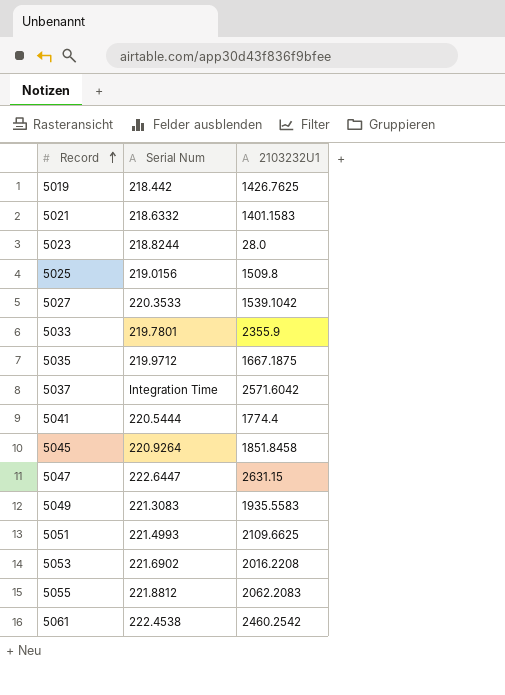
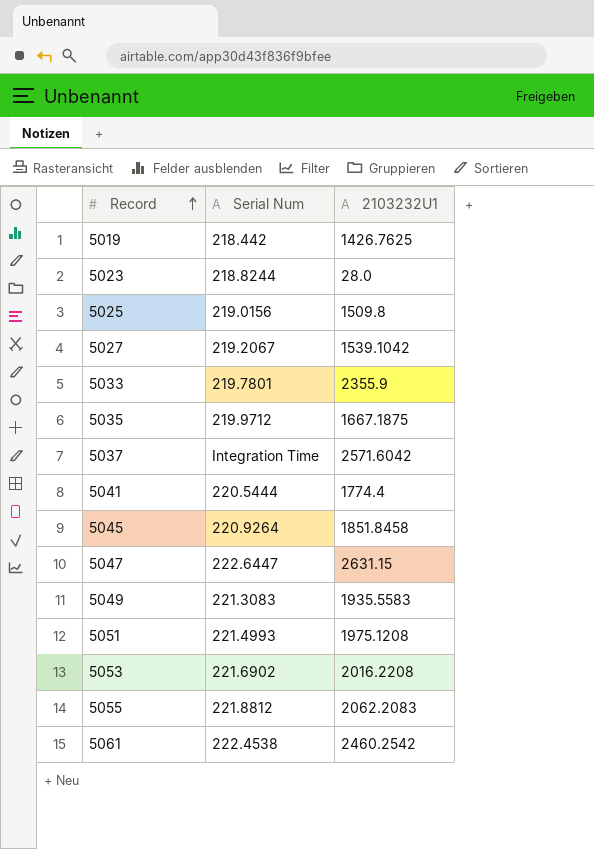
row 5021: 218.6332 | 1401.1583 -> none
5027 | Serial Num: 220.3533 -> 219.2067
5051 | 2103232U1: 2109.6625 -> 1975.1208

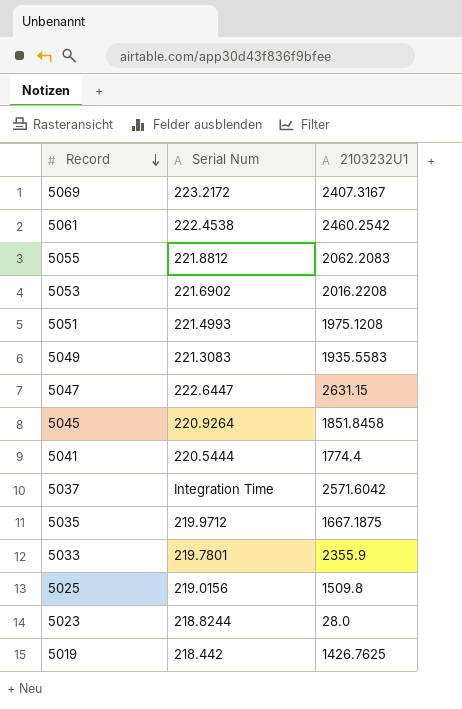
row order: Record ascending -> Record descending
row 5027: 219.2067 | 1539.1042 -> none
row 5069: none -> 223.2172 | 2407.3167

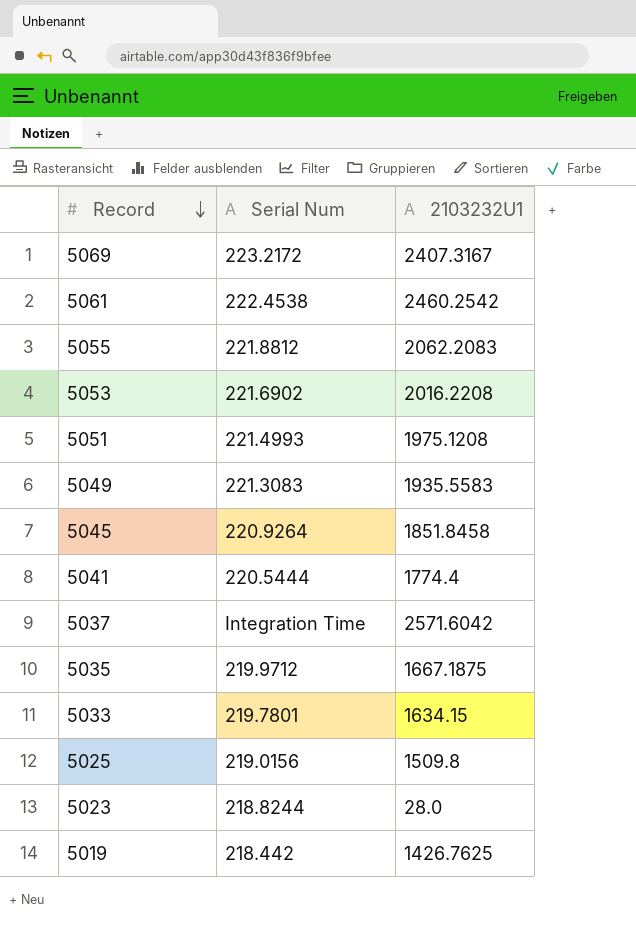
row 5047: 222.6447 | 2631.15 -> none
5033 | 2103232U1: 2355.9 -> 1634.15

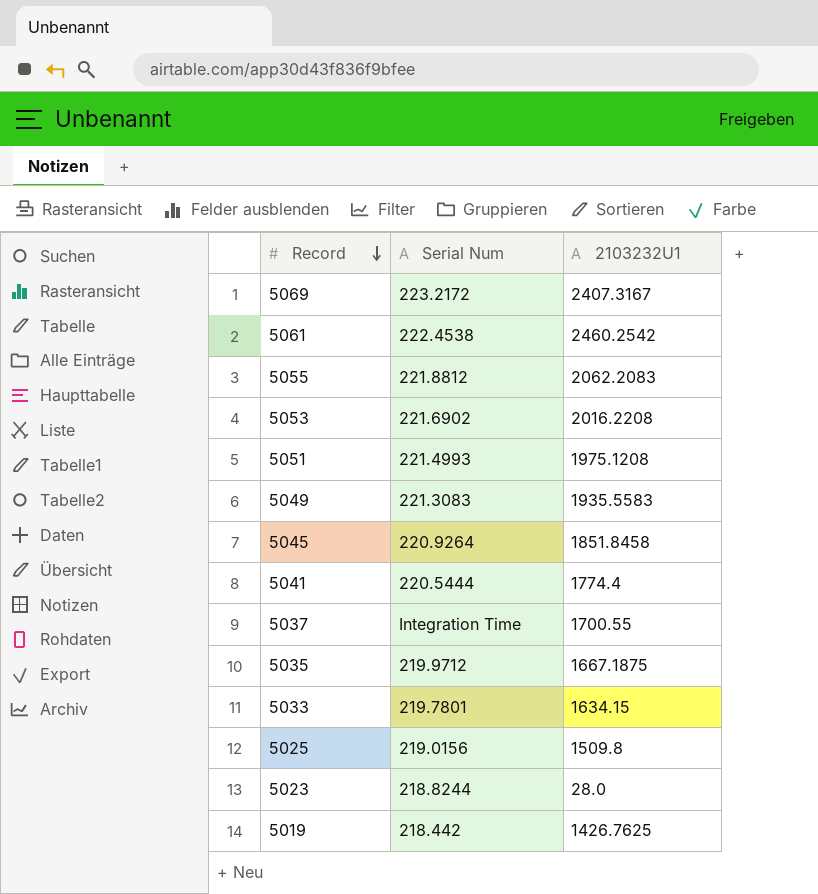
5037 | 2103232U1: 2571.6042 -> 1700.55

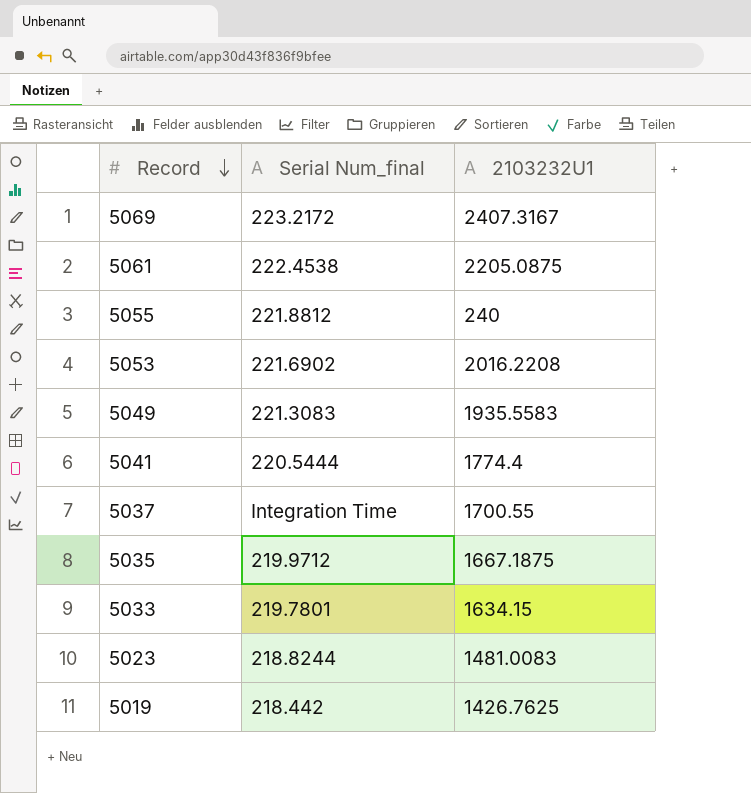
column name: Serial Num -> Serial Num_final
row 5051: 221.4993 | 1975.1208 -> none
row 5045: 220.9264 | 1851.8458 -> none
row 5025: 219.0156 | 1509.8 -> none
5061 | 2103232U1: 2460.2542 -> 2205.0875
5055 | 2103232U1: 2062.2083 -> 240
5023 | 2103232U1: 28.0 -> 1481.0083

